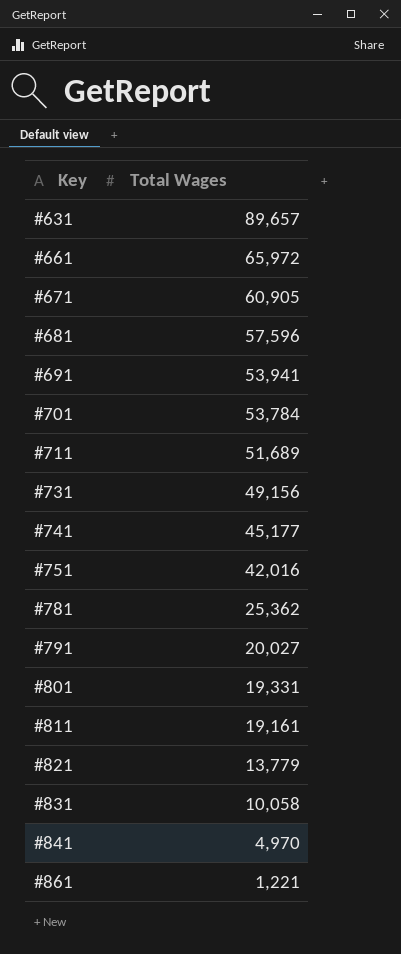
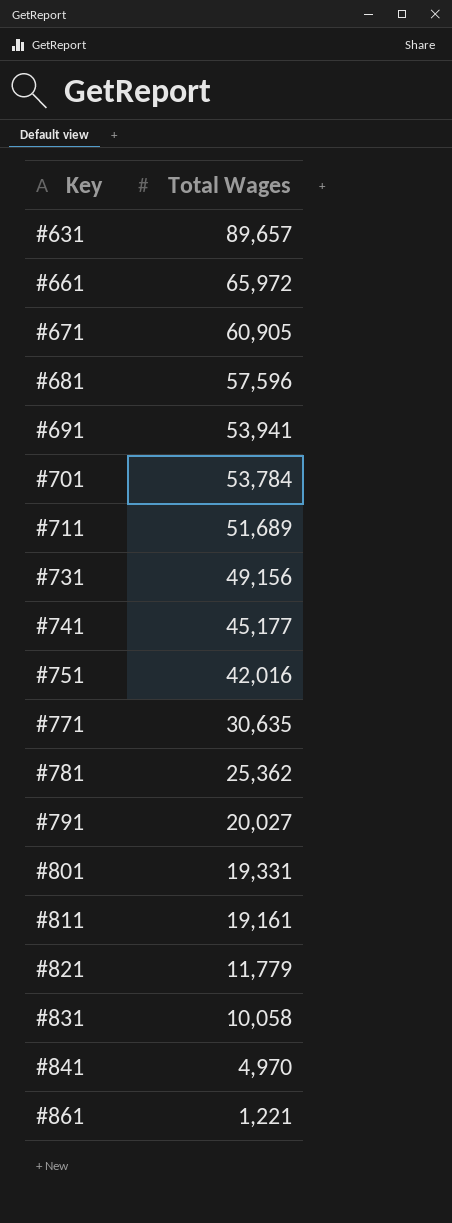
row #771: none -> 30,635
#821 | Total Wages: 13,779 -> 11,779

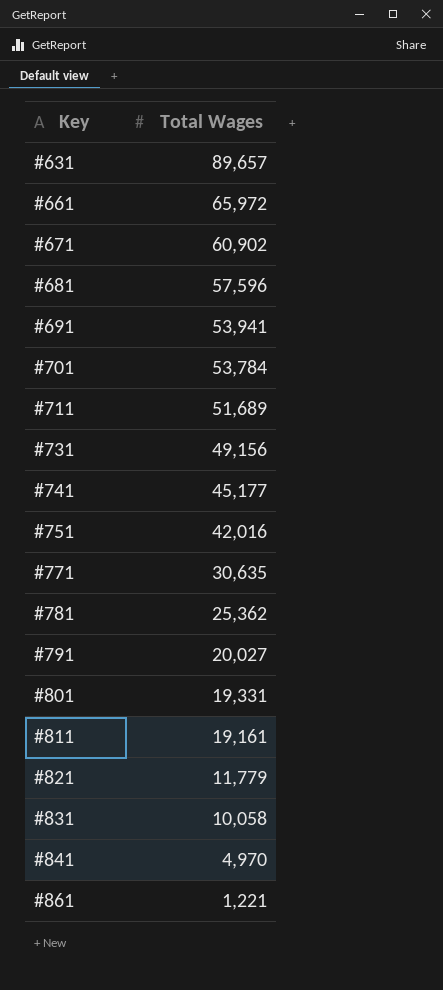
#671 | Total Wages: 60,905 -> 60,902

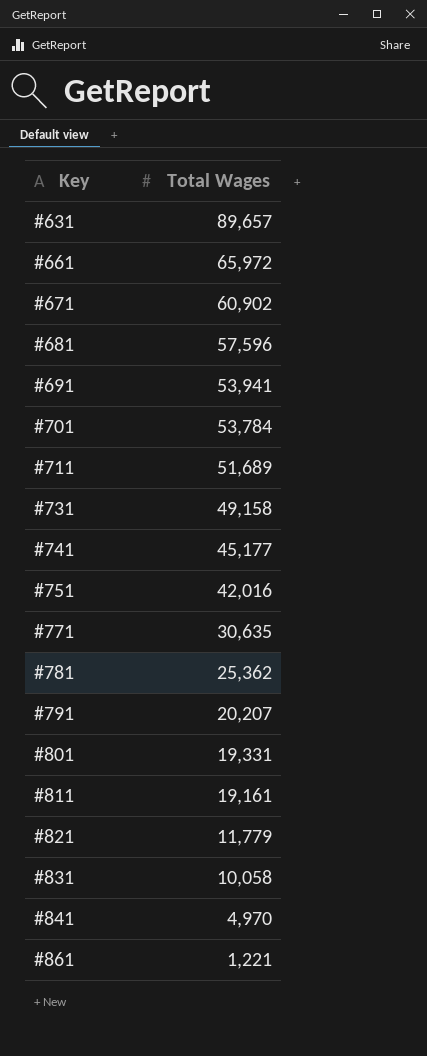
#731 | Total Wages: 49,156 -> 49,158
#791 | Total Wages: 20,027 -> 20,207

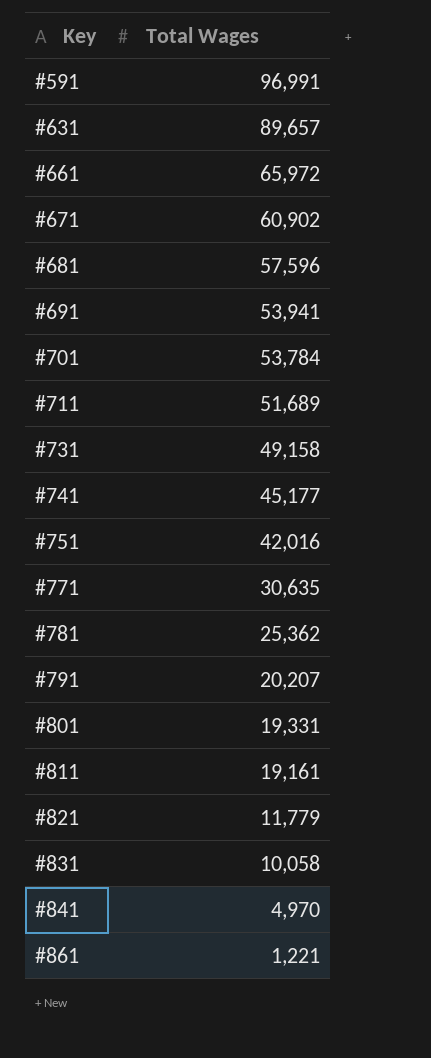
row #591: none -> 96,991

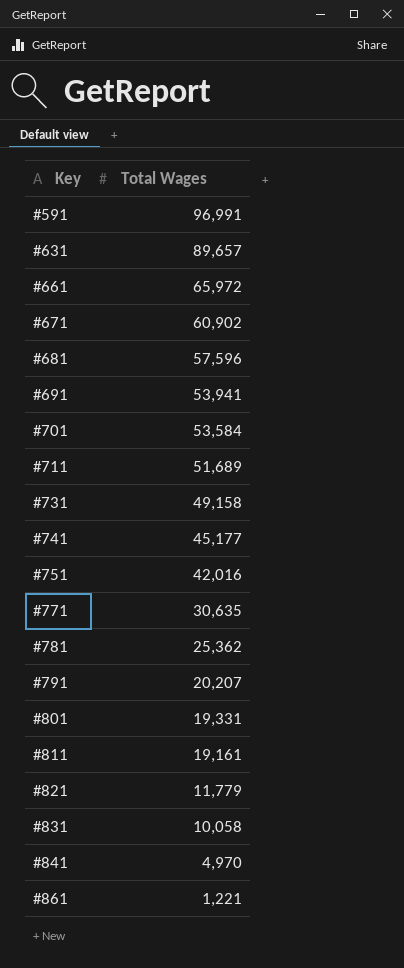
#701 | Total Wages: 53,784 -> 53,584

